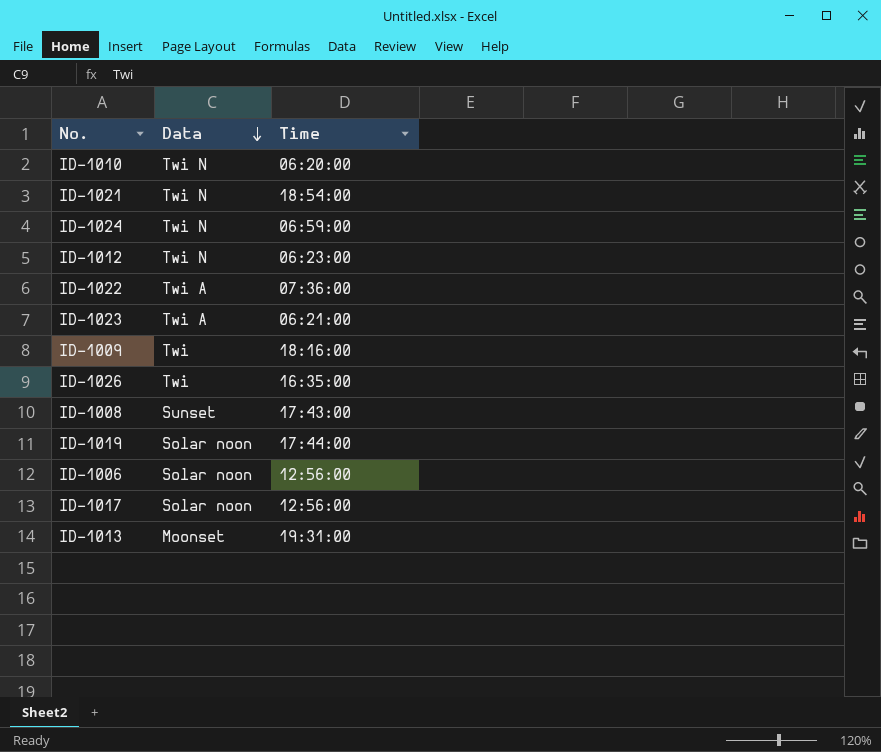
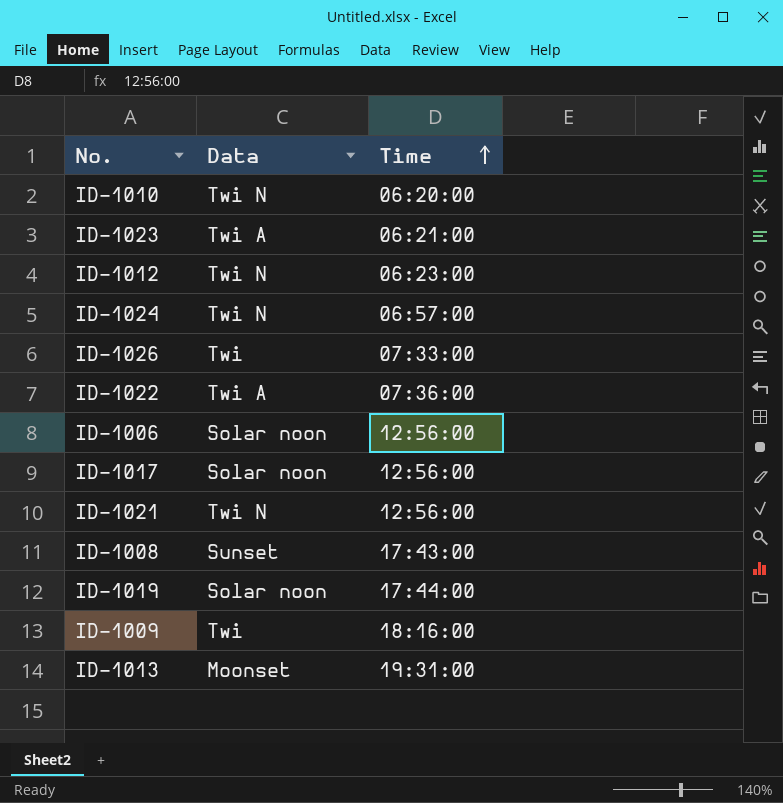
row order: Data descending -> Time ascending
ID-1024 | Time: 06:59:00 -> 06:57:00
ID-1026 | Time: 16:35:00 -> 07:33:00
ID-1021 | Time: 18:54:00 -> 12:56:00

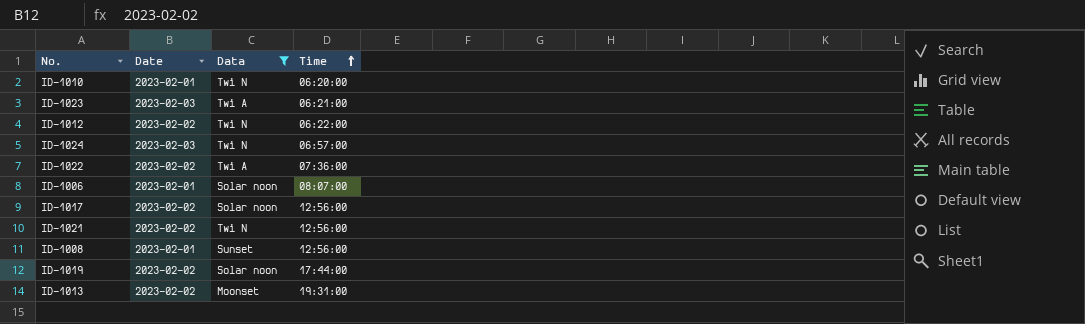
filter: none -> Data != Twi
column Date | position: none -> 2
ID-1012 | Time: 06:23:00 -> 06:22:00
ID-1006 | Time: 12:56:00 -> 08:07:00
ID-1008 | Time: 17:43:00 -> 12:56:00

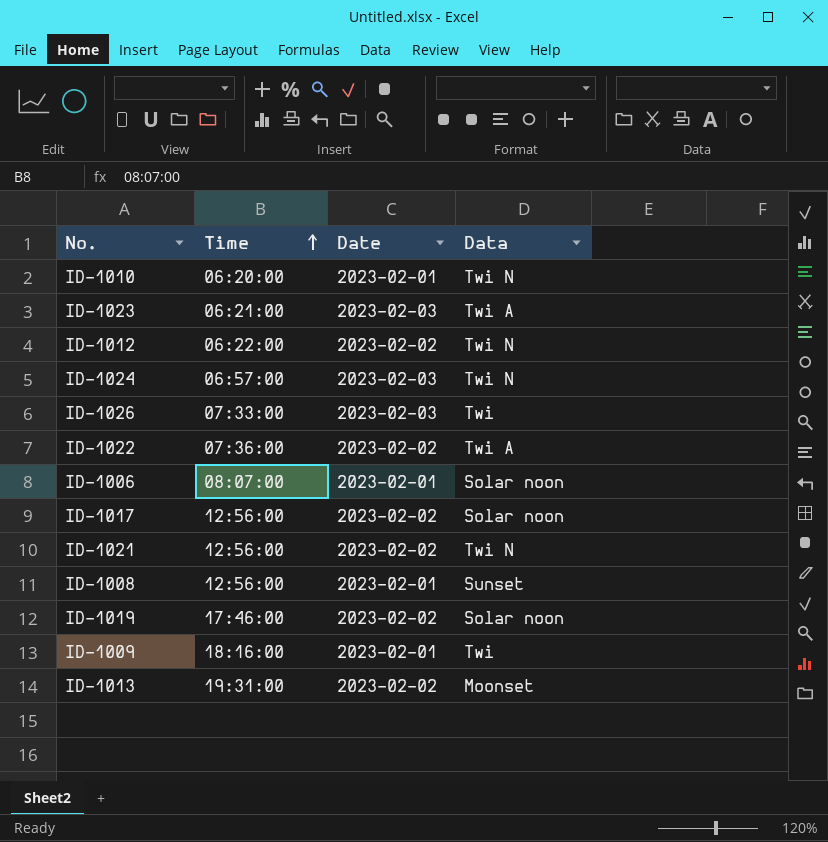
filter: Data != Twi -> none
column Time | position: 4 -> 2
ID-1019 | Time: 17:44:00 -> 17:46:00

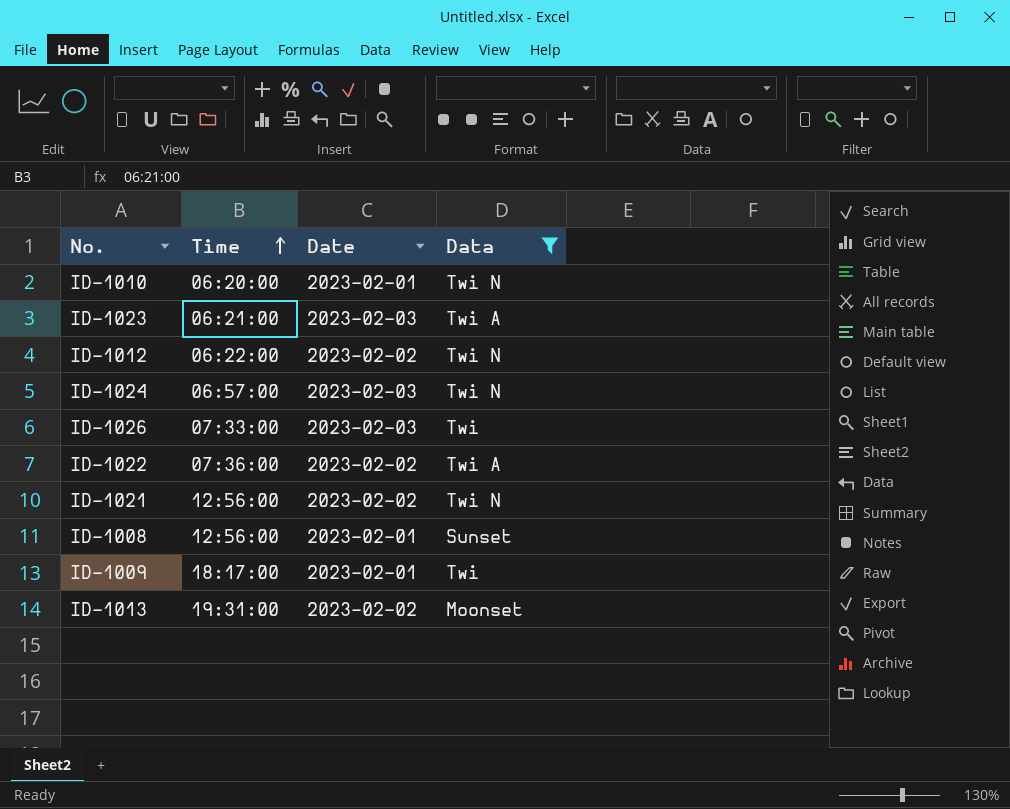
filter: none -> Data != Solar noon
ID-1009 | Time: 18:16:00 -> 18:17:00

